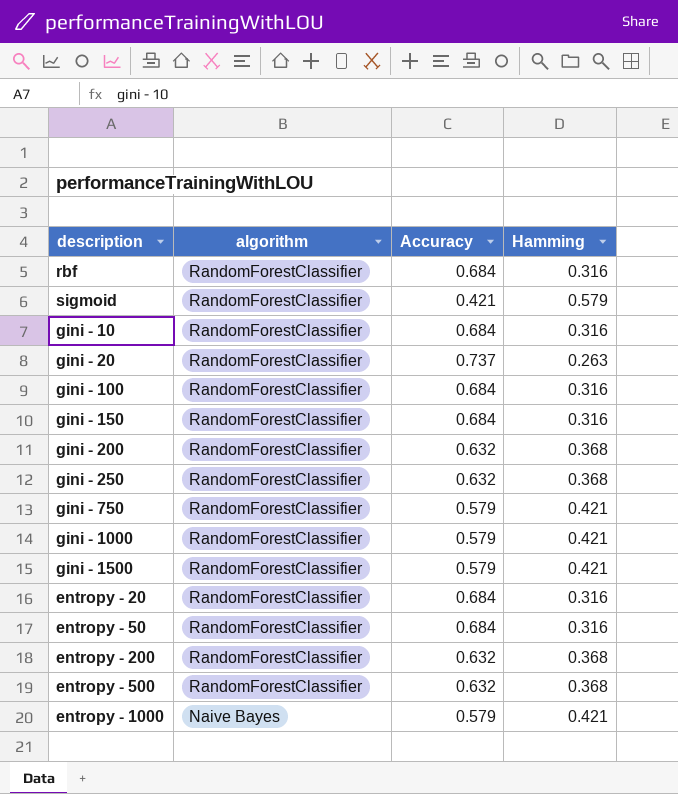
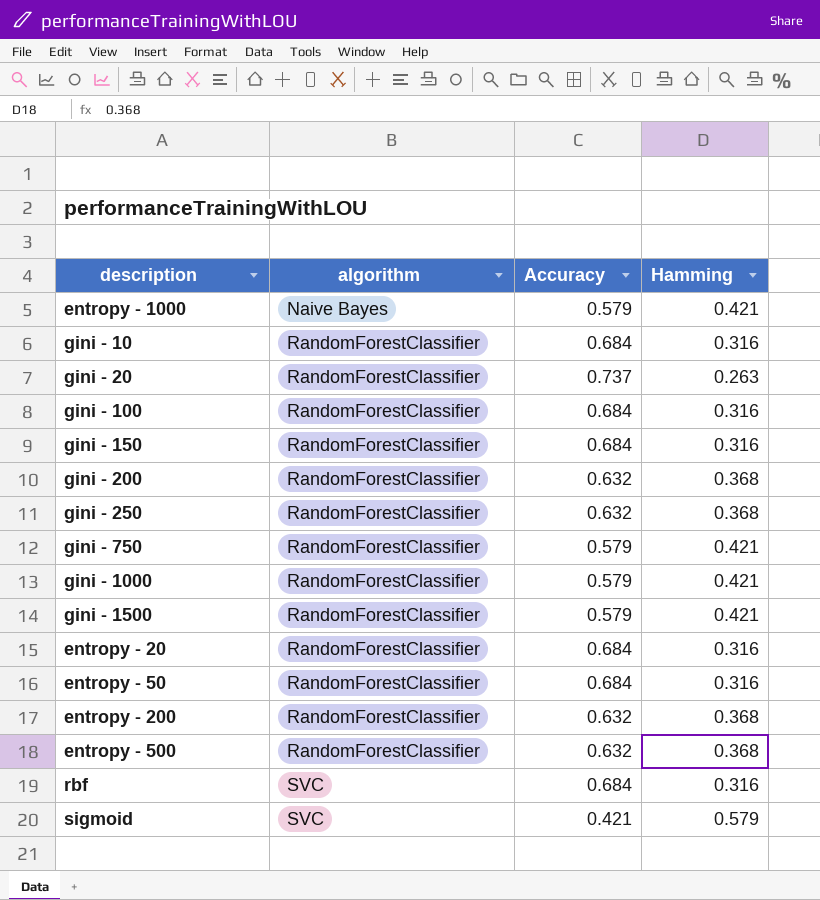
row order: algorithm descending -> algorithm ascending
rbf | algorithm: RandomForestClassifier -> SVC
sigmoid | algorithm: RandomForestClassifier -> SVC

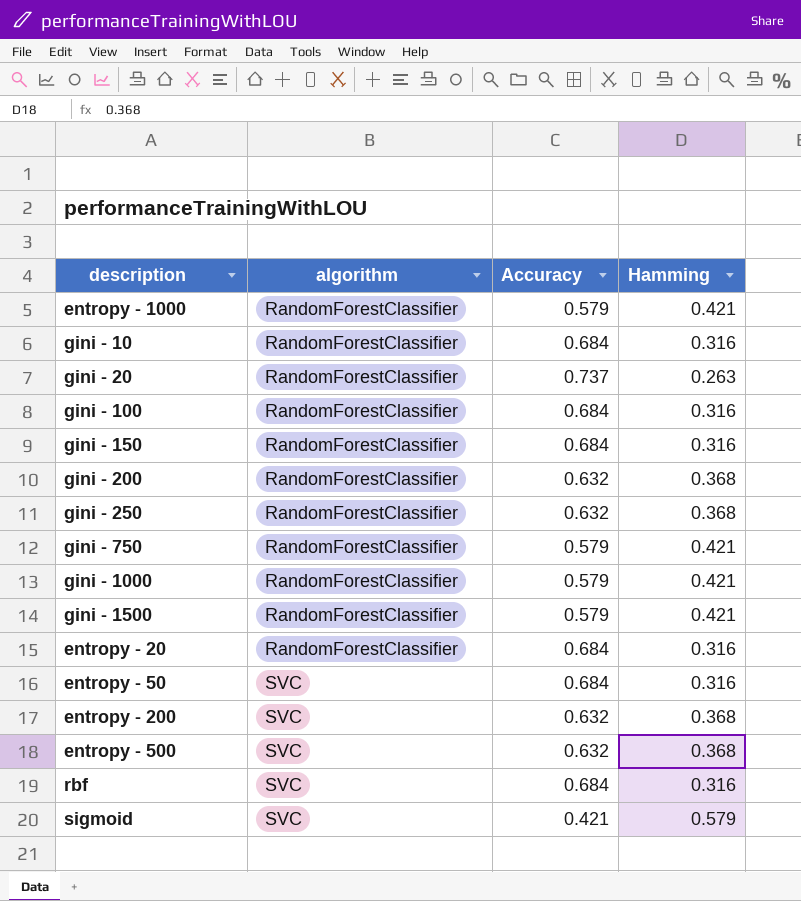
entropy - 1000 | algorithm: Naive Bayes -> RandomForestClassifier
entropy - 50 | algorithm: RandomForestClassifier -> SVC
entropy - 200 | algorithm: RandomForestClassifier -> SVC
entropy - 500 | algorithm: RandomForestClassifier -> SVC

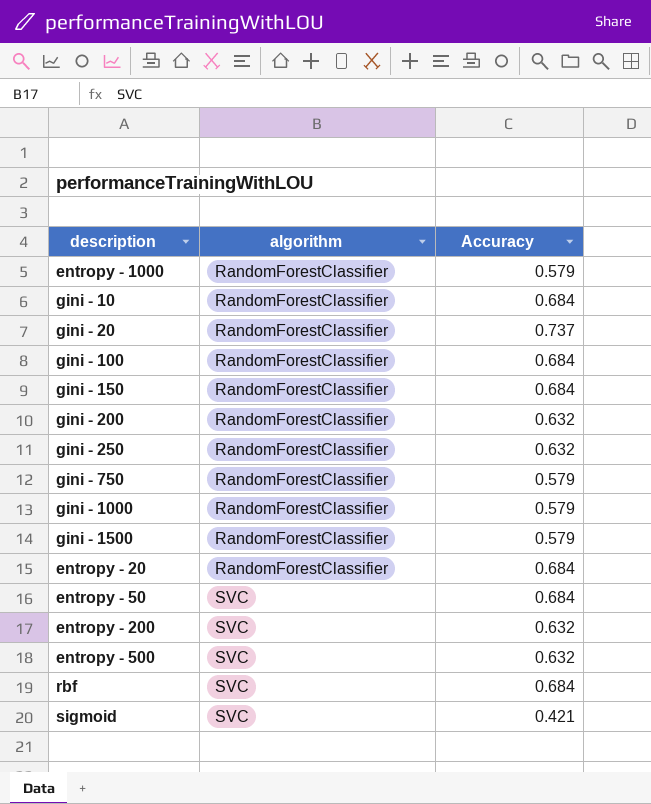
column Hamming | position: 4 -> none

